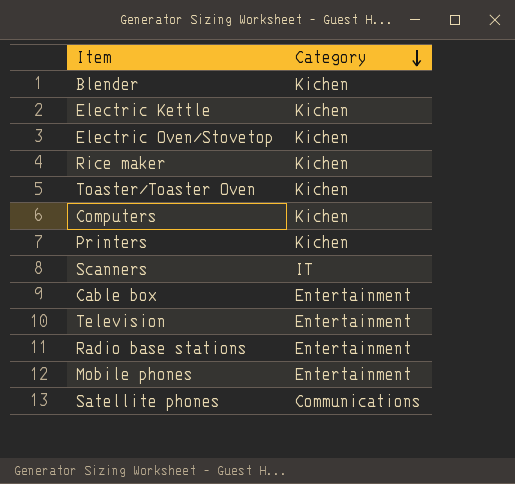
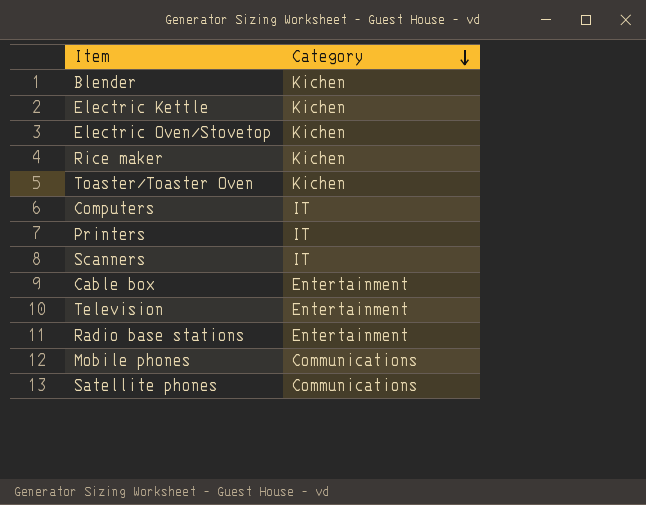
Computers | Category: Kichen -> IT
Printers | Category: Kichen -> IT
Mobile phones | Category: Entertainment -> Communications

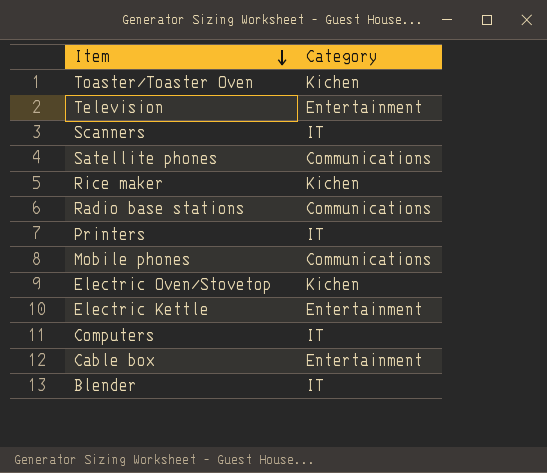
row order: Category descending -> Item descending
Radio base stations | Category: Entertainment -> Communications
Electric Kettle | Category: Kichen -> Entertainment
Blender | Category: Kichen -> IT

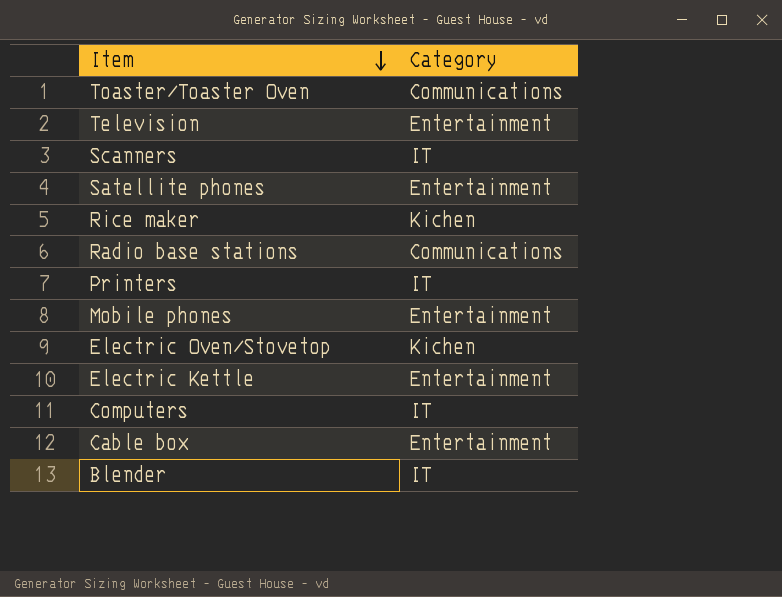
Toaster/Toaster Oven | Category: Kichen -> Communications
Satellite phones | Category: Communications -> Entertainment
Mobile phones | Category: Communications -> Entertainment

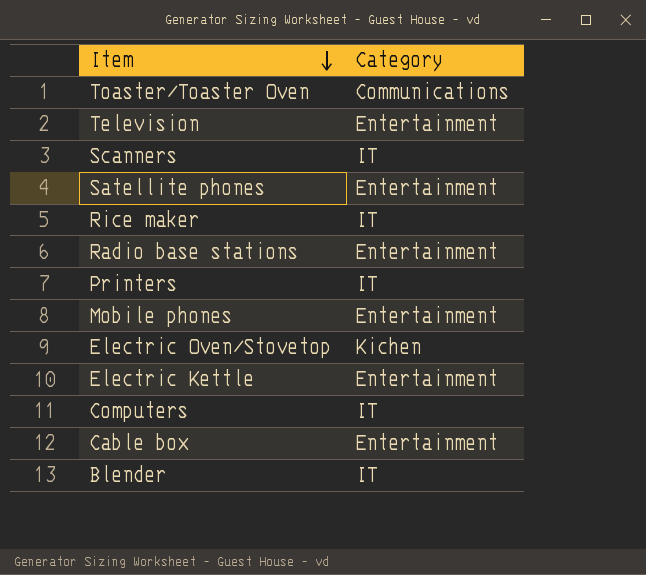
Rice maker | Category: Kichen -> IT
Radio base stations | Category: Communications -> Entertainment

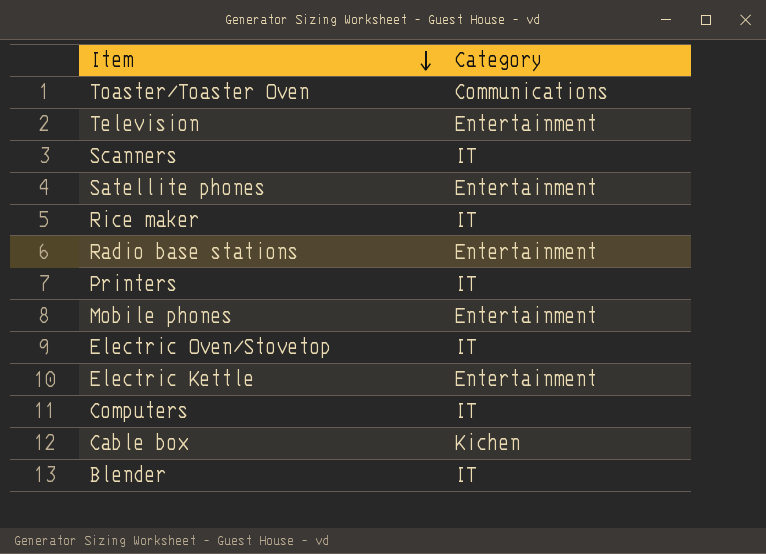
Electric Oven/Stovetop | Category: Kichen -> IT
Cable box | Category: Entertainment -> Kichen

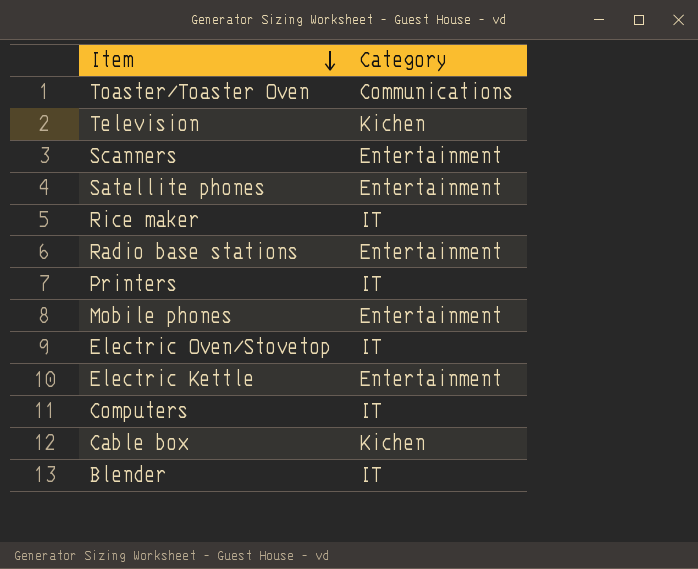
Television | Category: Entertainment -> Kichen
Scanners | Category: IT -> Entertainment

